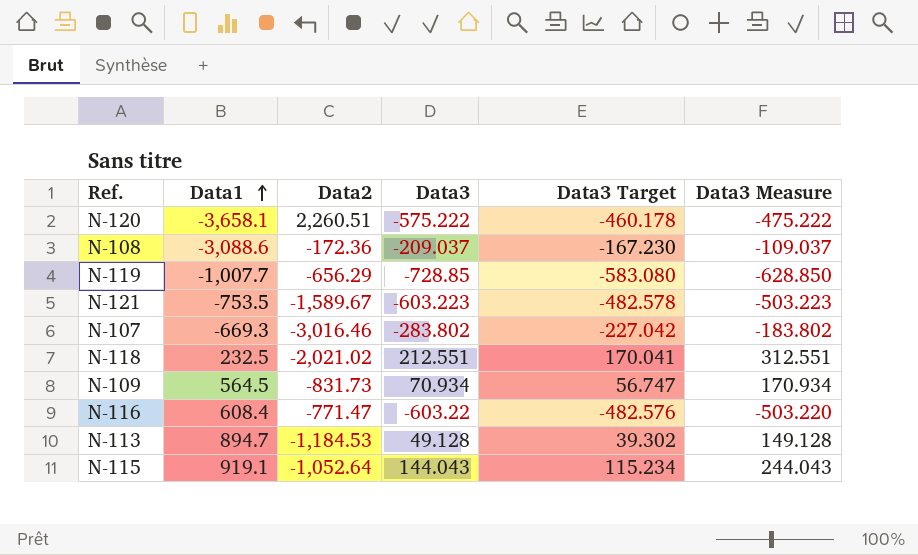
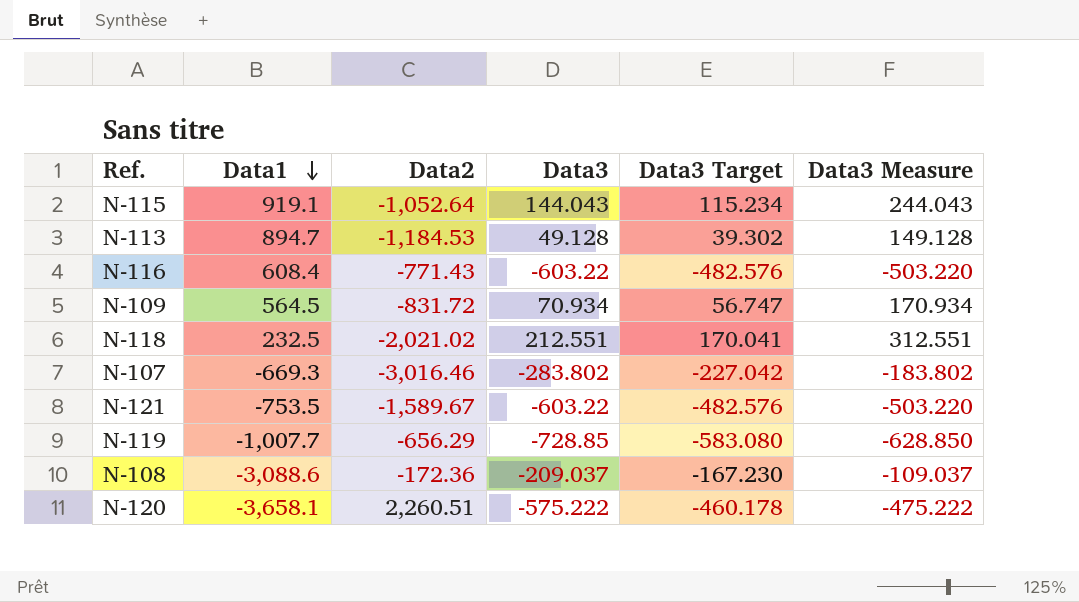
row order: Data1 ascending -> Data1 descending
N-116 | Data2: -771.47 -> -771.43
N-109 | Data2: -831.73 -> -831.72
N-121 | Data3: -603.223 -> -603.22
N-121 | Data3 Target: -482.578 -> -482.576
N-121 | Data3 Measure: -503.223 -> -503.220

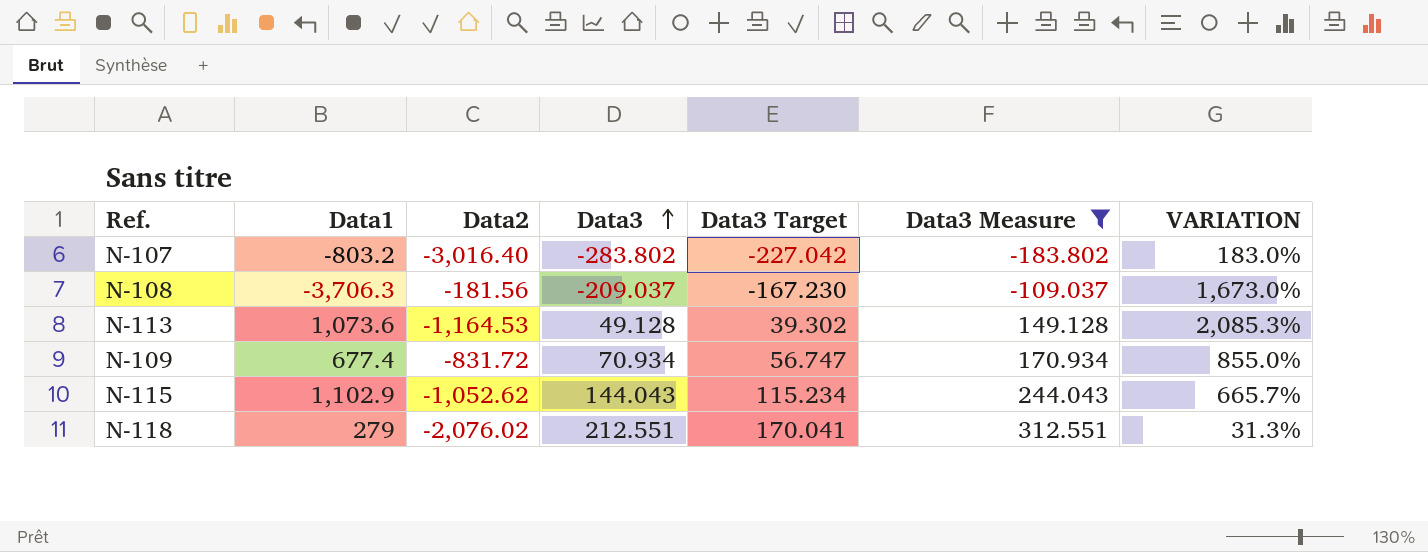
filter: none -> Data3 Measure >= -183.802
row order: Data1 descending -> Data3 ascending
column VARIATION | formula: none -> ([Data1] - [Data3]) / [Data3]
N-107 | Data1: -669.3 -> -803.2
N-107 | Data2: -3,016.46 -> -3,016.40
N-108 | Data1: -3,088.6 -> -3,706.3
N-108 | Data2: -172.36 -> -181.56
N-113 | Data1: 894.7 -> 1,073.6
N-113 | Data2: -1,184.53 -> -1,164.53
N-109 | Data1: 564.5 -> 677.4
N-115 | Data1: 919.1 -> 1,102.9
N-115 | Data2: -1,052.64 -> -1,052.62
N-118 | Data1: 232.5 -> 279
N-118 | Data2: -2,021.02 -> -2,076.02

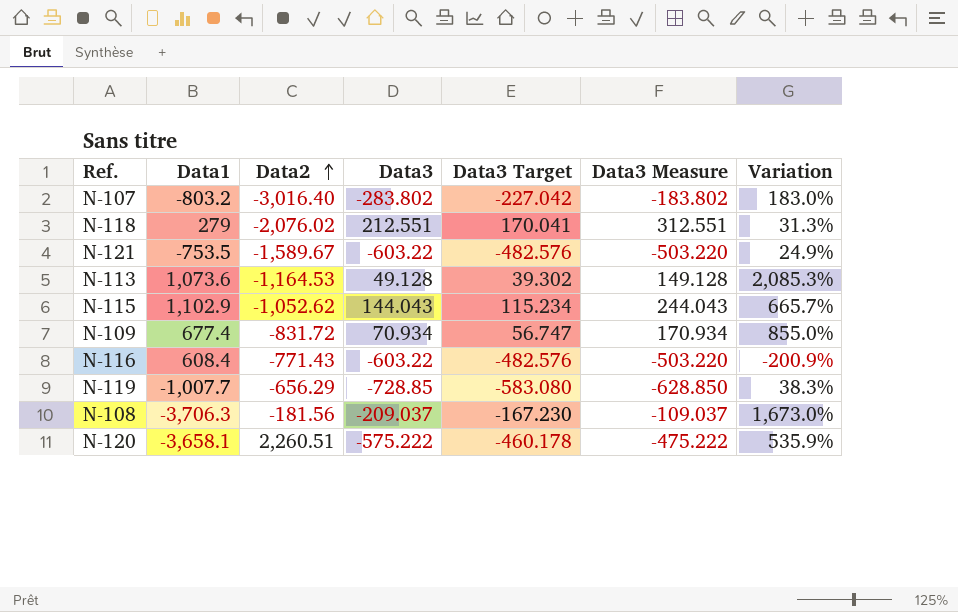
filter: Data3 Measure >= -183.802 -> none
row order: Data3 ascending -> Data2 ascending
column name: VARIATION -> Variation

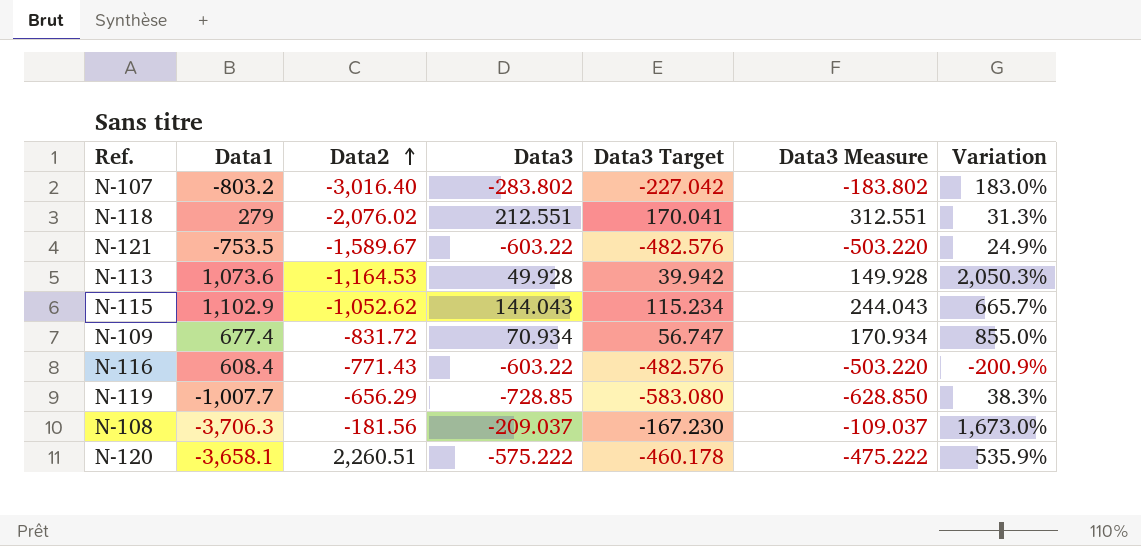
N-113 | Data3: 49.128 -> 49.928
N-113 | Data3 Target: 39.302 -> 39.942
N-113 | Data3 Measure: 149.128 -> 149.928
N-113 | Variation: 2,085.3% -> 2,050.3%

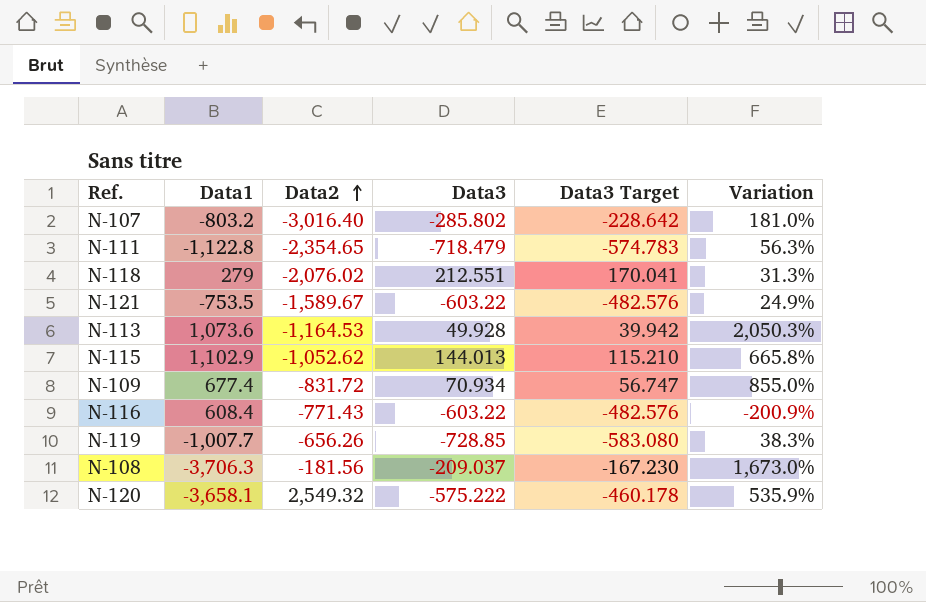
column Data3 Measure | formula: [Data3] + 100 -> none
N-107 | Data3: -283.802 -> -285.802
N-107 | Data3 Target: -227.042 -> -228.642
N-107 | Variation: 183.0% -> 181.0%
row N-111: none -> -1,122.8 | -2,354.65 | -718.479 | -574.783 | 56.3%
N-115 | Data3: 144.043 -> 144.013
N-115 | Data3 Target: 115.234 -> 115.210
N-115 | Variation: 665.7% -> 665.8%
N-119 | Data2: -656.29 -> -656.26
N-120 | Data2: 2,260.51 -> 2,549.32

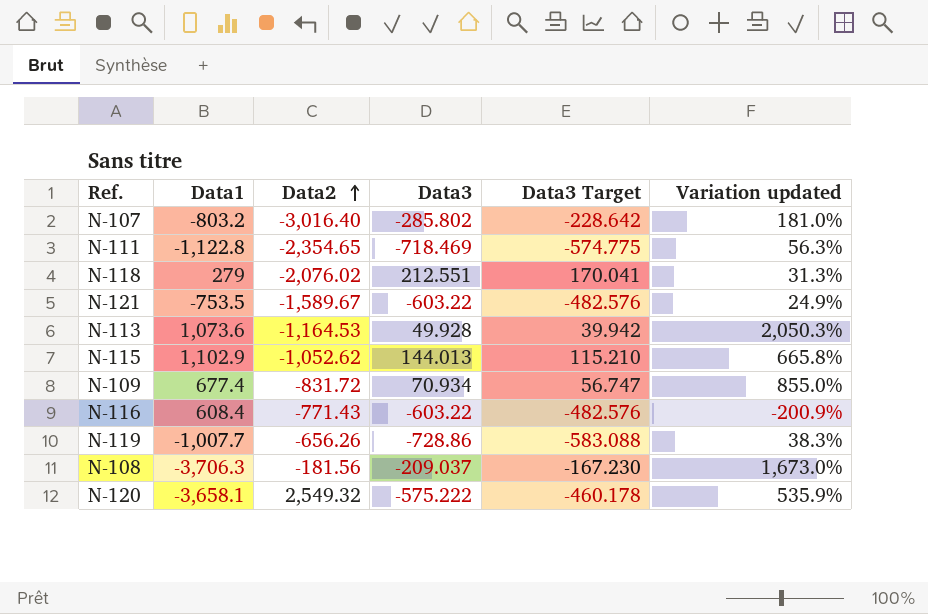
column name: Variation -> Variation updated
N-111 | Data3: -718.479 -> -718.469
N-111 | Data3 Target: -574.783 -> -574.775
N-119 | Data3: -728.85 -> -728.86
N-119 | Data3 Target: -583.080 -> -583.088

